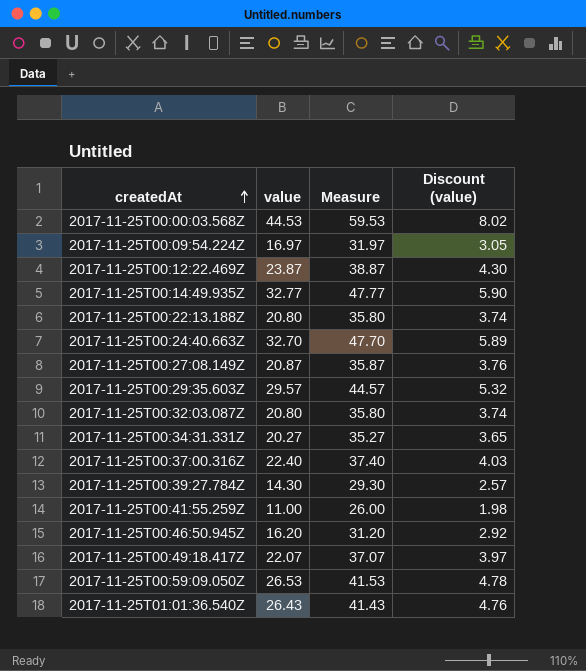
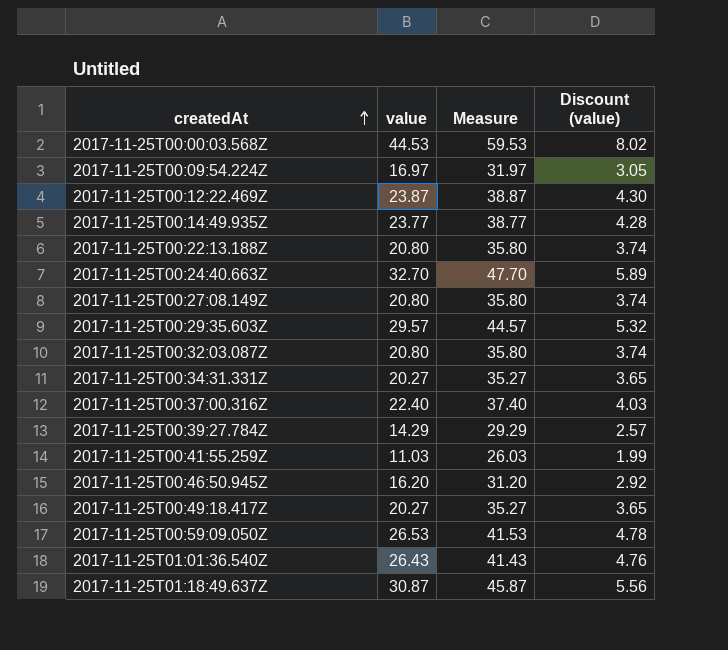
2017-11-25T00:14:49.935Z | value: 32.77 -> 23.77
2017-11-25T00:14:49.935Z | Measure: 47.77 -> 38.77
2017-11-25T00:14:49.935Z | Discount (value): 5.90 -> 4.28
2017-11-25T00:27:08.149Z | value: 20.87 -> 20.80
2017-11-25T00:27:08.149Z | Measure: 35.87 -> 35.80
2017-11-25T00:27:08.149Z | Discount (value): 3.76 -> 3.74
2017-11-25T00:39:27.784Z | value: 14.30 -> 14.29
2017-11-25T00:39:27.784Z | Measure: 29.30 -> 29.29
2017-11-25T00:41:55.259Z | value: 11.00 -> 11.03
2017-11-25T00:41:55.259Z | Measure: 26.00 -> 26.03
2017-11-25T00:41:55.259Z | Discount (value): 1.98 -> 1.99
2017-11-25T00:49:18.417Z | value: 22.07 -> 20.27
2017-11-25T00:49:18.417Z | Measure: 37.07 -> 35.27
2017-11-25T00:49:18.417Z | Discount (value): 3.97 -> 3.65
row 2017-11-25T01:18:49.637Z: none -> 30.87 | 45.87 | 5.56

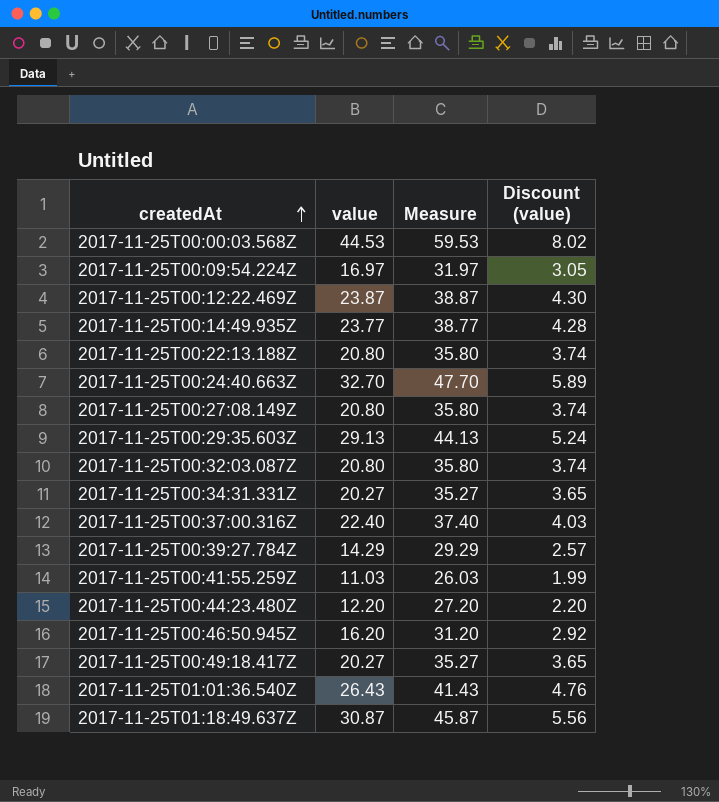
row 2017-11-25T00:59:09.050Z: 26.53 | 41.53 | 4.78 -> none
2017-11-25T00:29:35.603Z | value: 29.57 -> 29.13
2017-11-25T00:29:35.603Z | Measure: 44.57 -> 44.13
2017-11-25T00:29:35.603Z | Discount (value): 5.32 -> 5.24
row 2017-11-25T00:44:23.480Z: none -> 12.20 | 27.20 | 2.20

